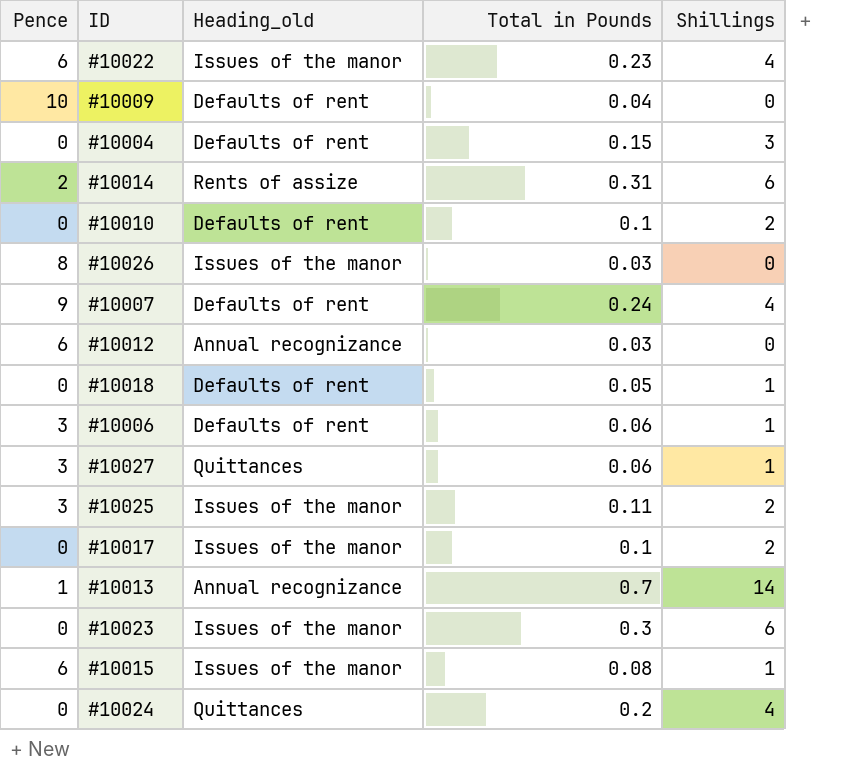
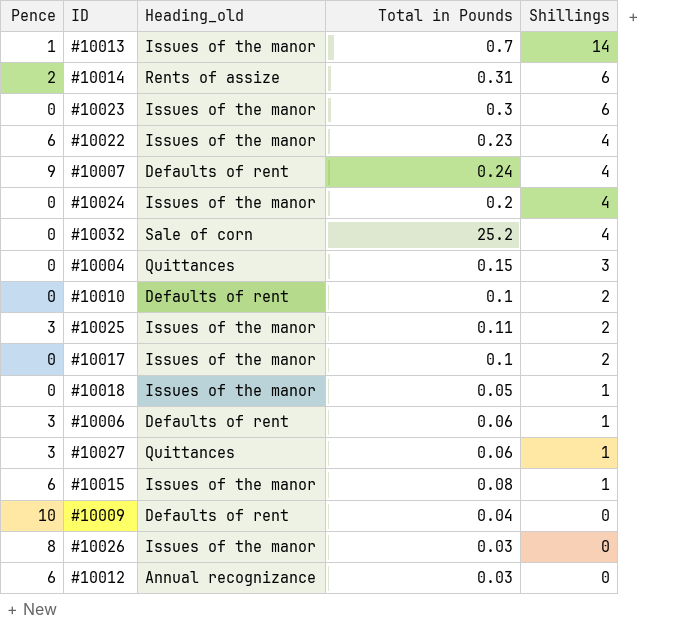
row order: none -> Shillings descending
#10013 | Heading_old: Annual recognizance -> Issues of the manor
#10024 | Heading_old: Quittances -> Issues of the manor
row #10032: none -> 0 | Sale of corn | 25.2 | 4
#10004 | Heading_old: Defaults of rent -> Quittances
#10018 | Heading_old: Defaults of rent -> Issues of the manor

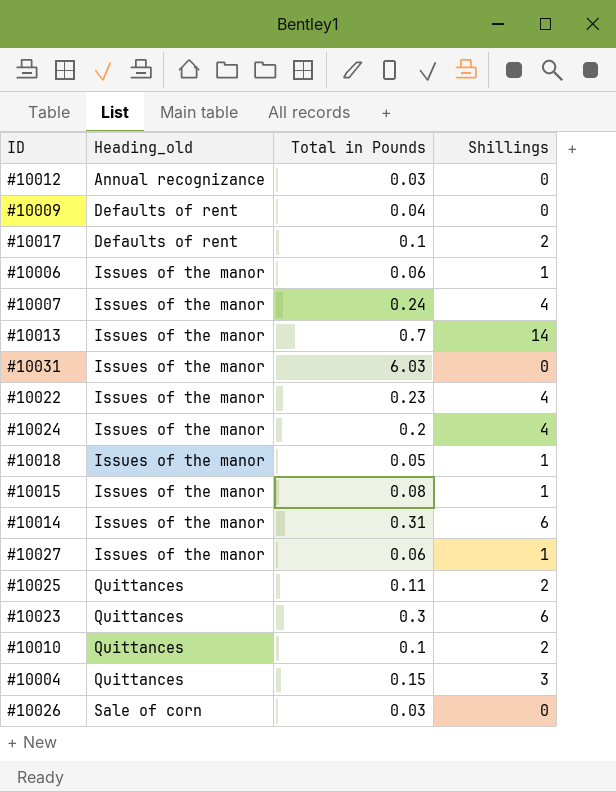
row order: Shillings descending -> Heading_old ascending
column Pence | position: 1 -> none
row #10032: 0 | Sale of corn | 25.2 | 4 -> none
#10017 | Heading_old: Issues of the manor -> Defaults of rent
#10006 | Heading_old: Defaults of rent -> Issues of the manor
#10007 | Heading_old: Defaults of rent -> Issues of the manor
row #10031: none -> Issues of the manor | 6.03 | 0
#10014 | Heading_old: Rents of assize -> Issues of the manor
#10027 | Heading_old: Quittances -> Issues of the manor
#10025 | Heading_old: Issues of the manor -> Quittances
#10023 | Heading_old: Issues of the manor -> Quittances
#10010 | Heading_old: Defaults of rent -> Quittances
#10026 | Heading_old: Issues of the manor -> Sale of corn

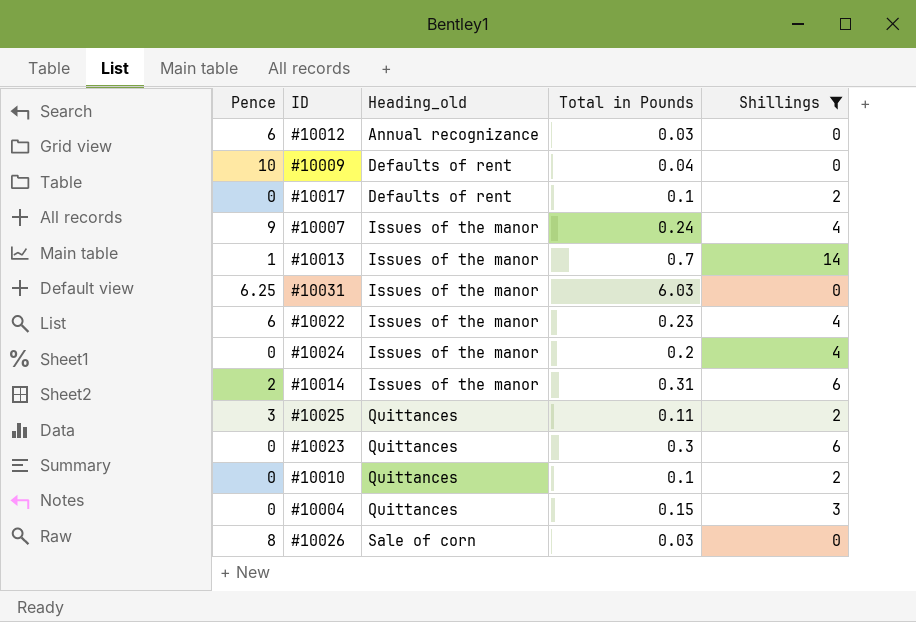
filter: none -> Shillings != 1
column Pence | position: none -> 1

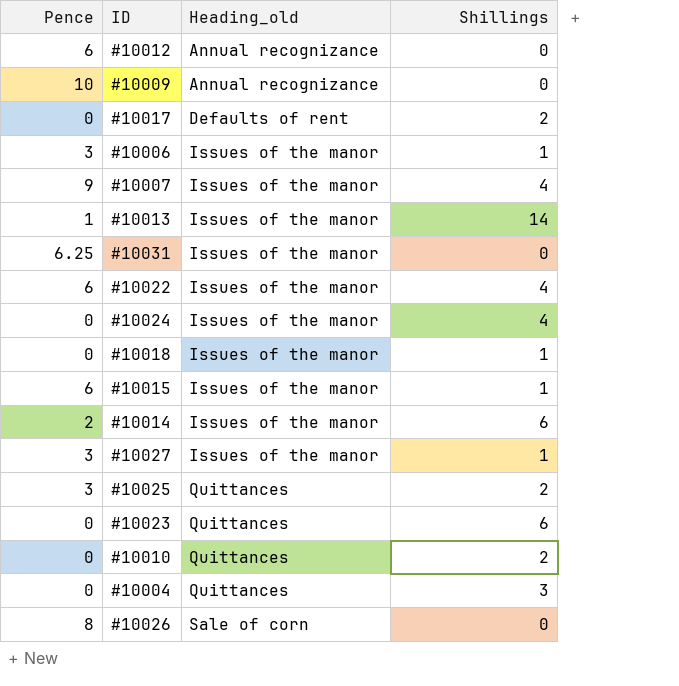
filter: Shillings != 1 -> none
column Total in Pounds | position: 4 -> none
#10009 | Heading_old: Defaults of rent -> Annual recognizance

